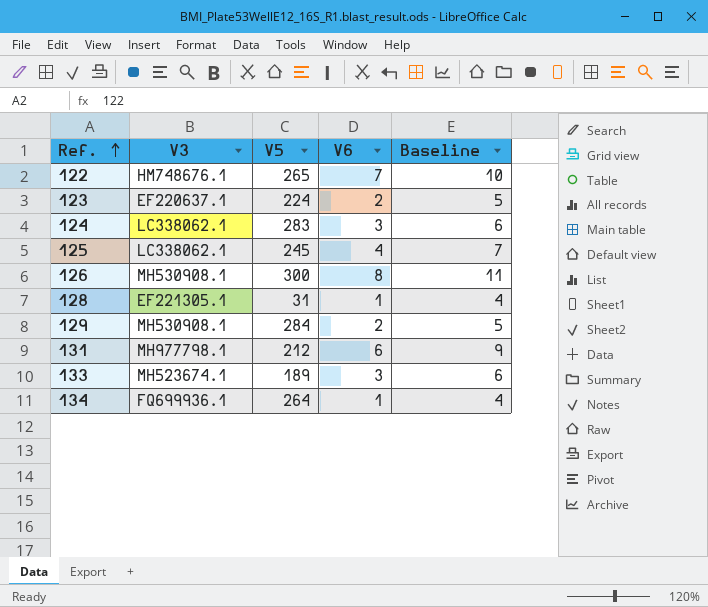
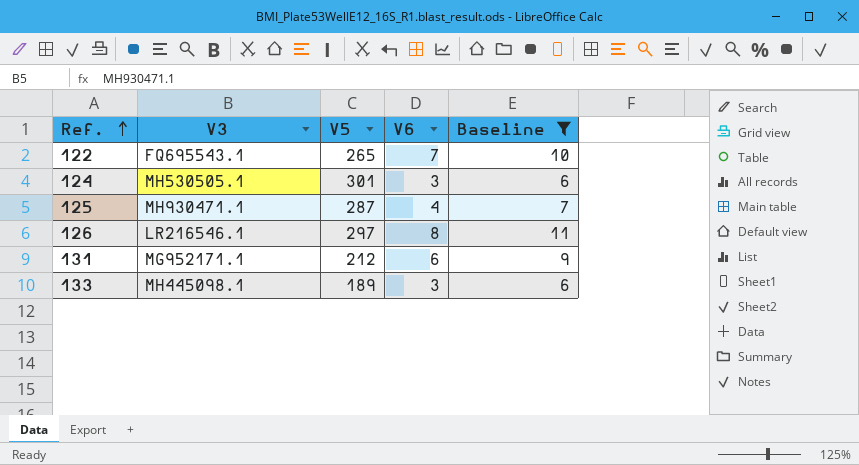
filter: none -> Baseline >= 6
122 | V3: HM748676.1 -> FQ695543.1
124 | V3: LC338062.1 -> MH530505.1
124 | V5: 283 -> 301
125 | V3: LC338062.1 -> MH930471.1
125 | V5: 245 -> 287
126 | V3: MH530908.1 -> LR216546.1
126 | V5: 300 -> 297
131 | V3: MH977798.1 -> MG952171.1
133 | V3: MH523674.1 -> MH445098.1

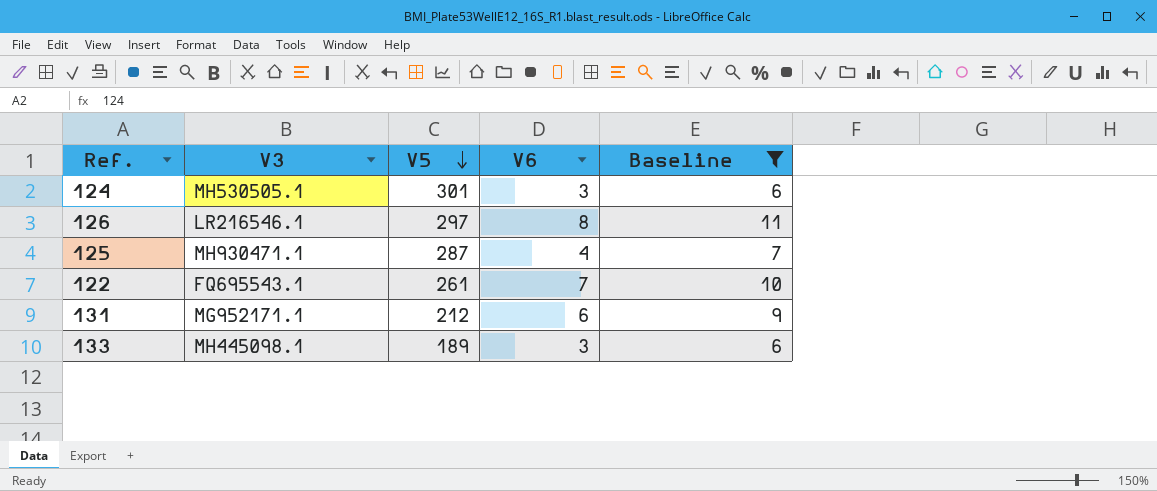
row order: Ref. ascending -> V5 descending
122 | V5: 265 -> 261

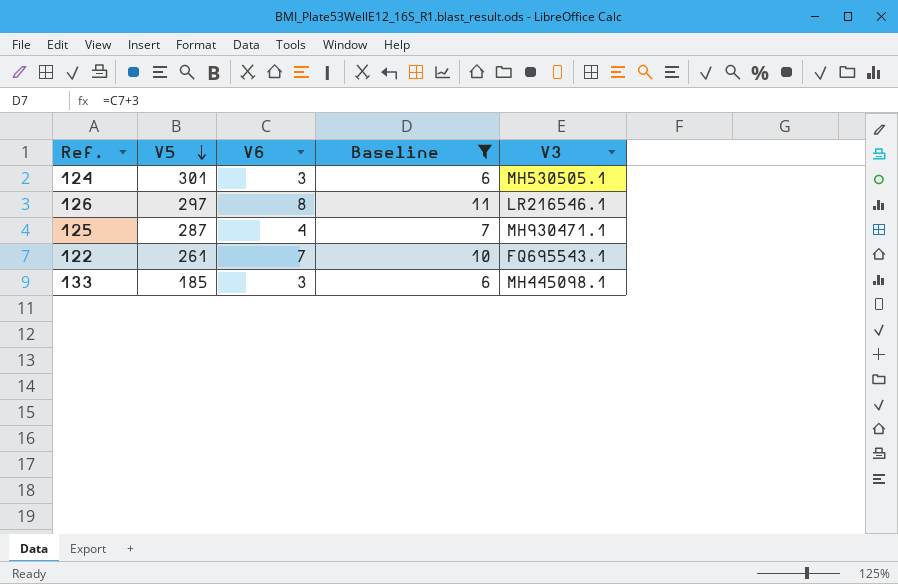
column V3 | position: 2 -> 5
row 131: MG952171.1 | 212 | 6 | 9 -> none
133 | V5: 189 -> 185

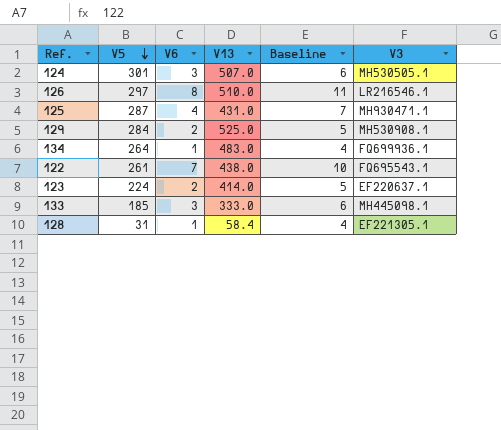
filter: Baseline >= 6 -> none
column V13 | position: none -> 4

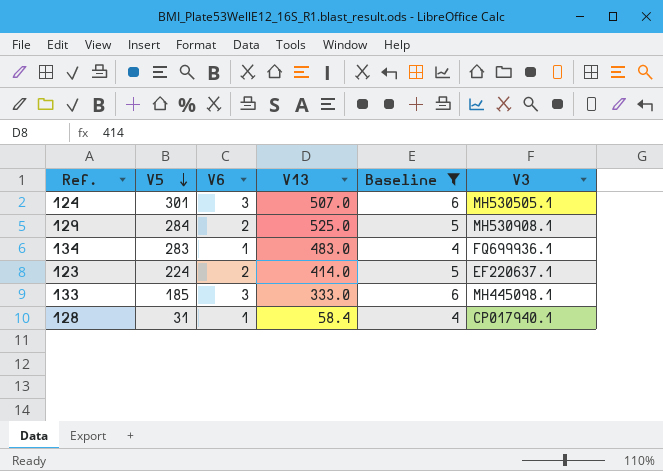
filter: none -> Baseline <= 6
134 | V5: 264 -> 283
128 | V3: EF221305.1 -> CP017940.1

